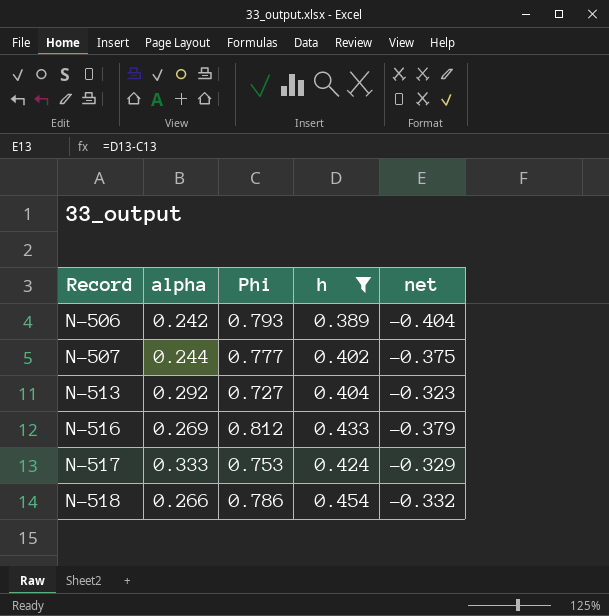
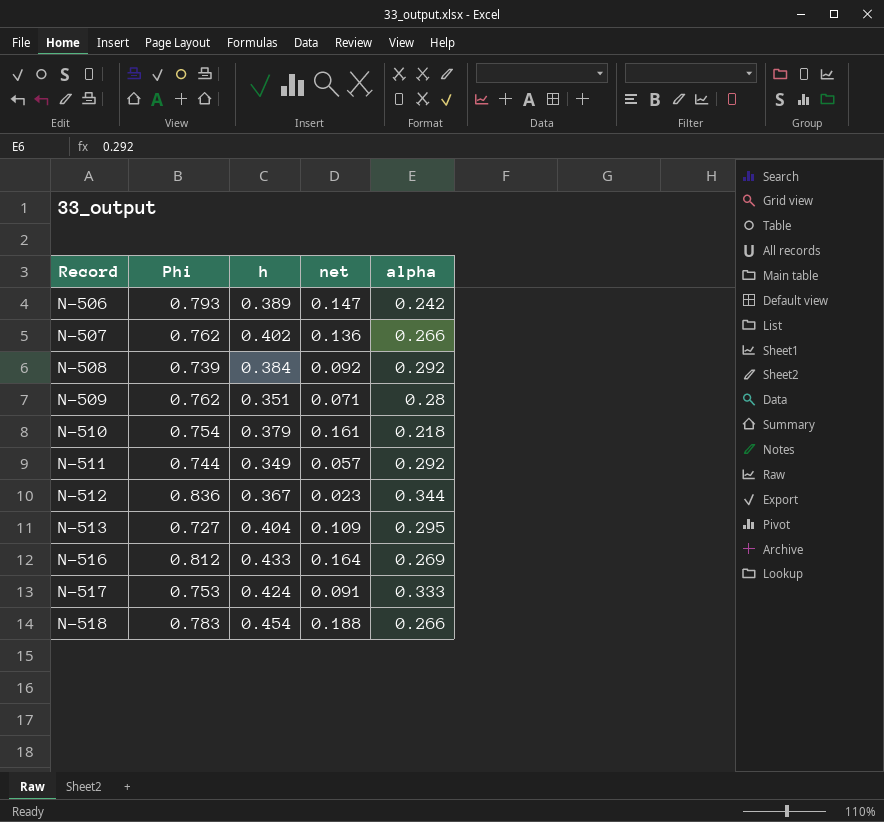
filter: h >= 0.389 -> none
column net | formula: [h] - [Phi] -> [h] - [alpha]
column alpha | position: 2 -> 5
N-507 | Phi: 0.777 -> 0.762
N-507 | alpha: 0.244 -> 0.266
N-513 | alpha: 0.292 -> 0.295
N-518 | Phi: 0.786 -> 0.783

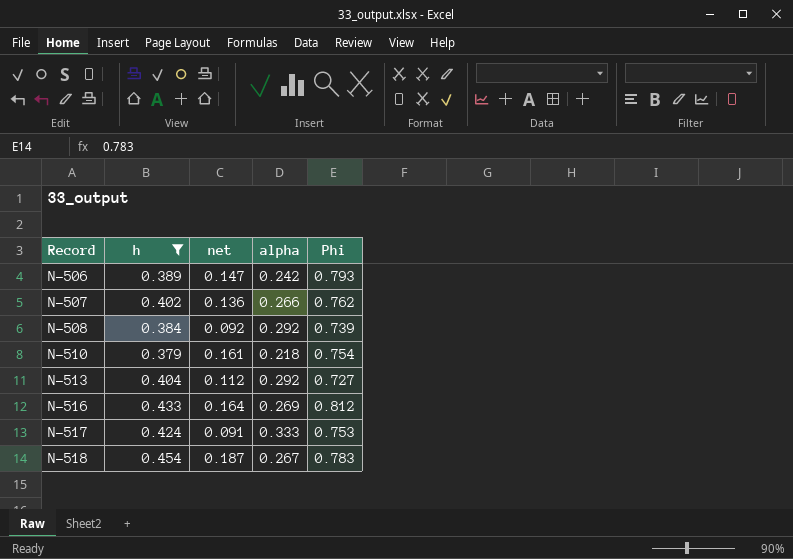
filter: none -> h >= 0.379
column Phi | position: 2 -> 5
N-513 | net: 0.109 -> 0.112
N-513 | alpha: 0.295 -> 0.292
N-518 | net: 0.188 -> 0.187
N-518 | alpha: 0.266 -> 0.267

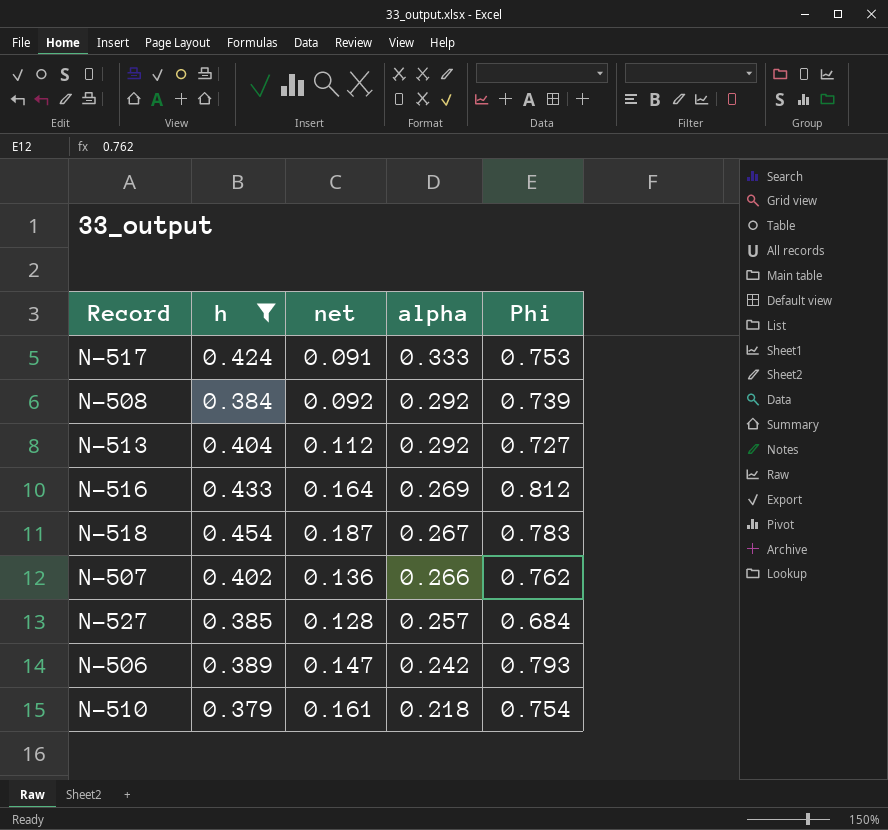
row order: Record ascending -> alpha descending
row N-527: none -> 0.385 | 0.128 | 0.257 | 0.684

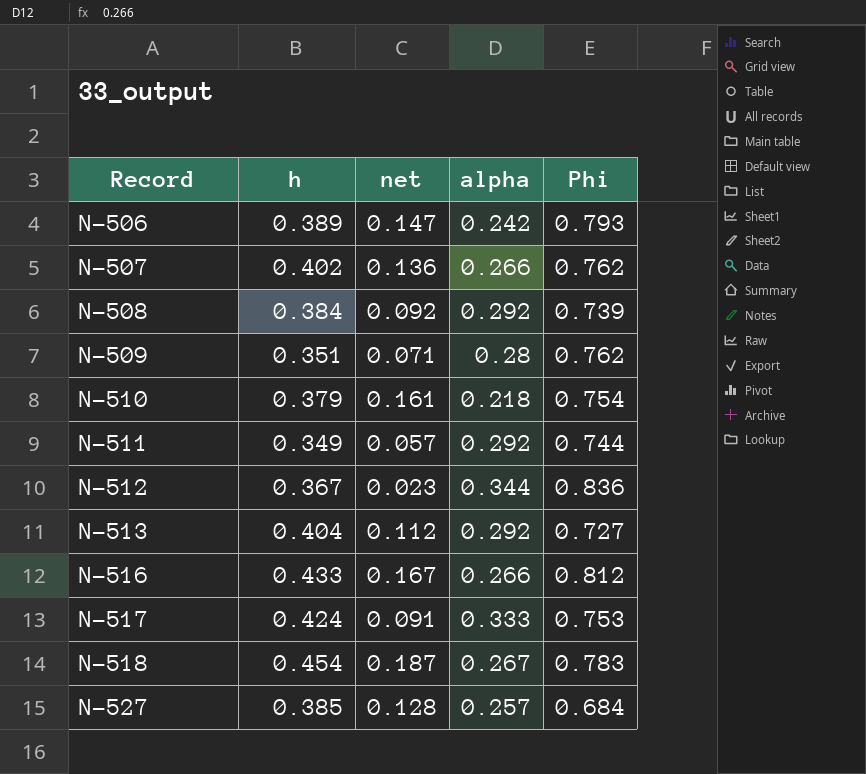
filter: h >= 0.379 -> none
row order: alpha descending -> Record ascending
N-516 | net: 0.164 -> 0.167
N-516 | alpha: 0.269 -> 0.266

